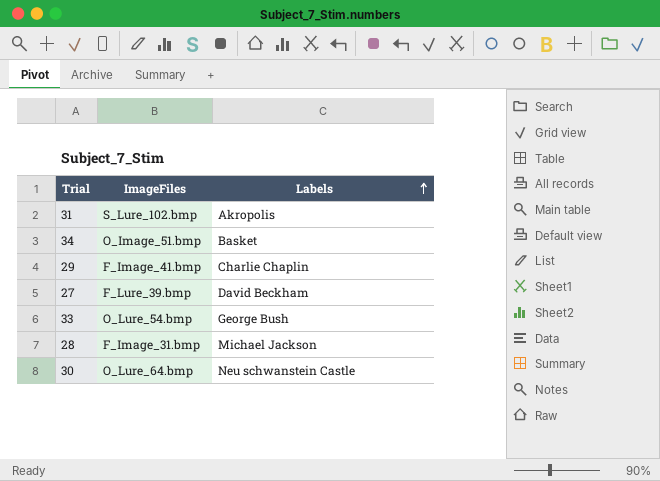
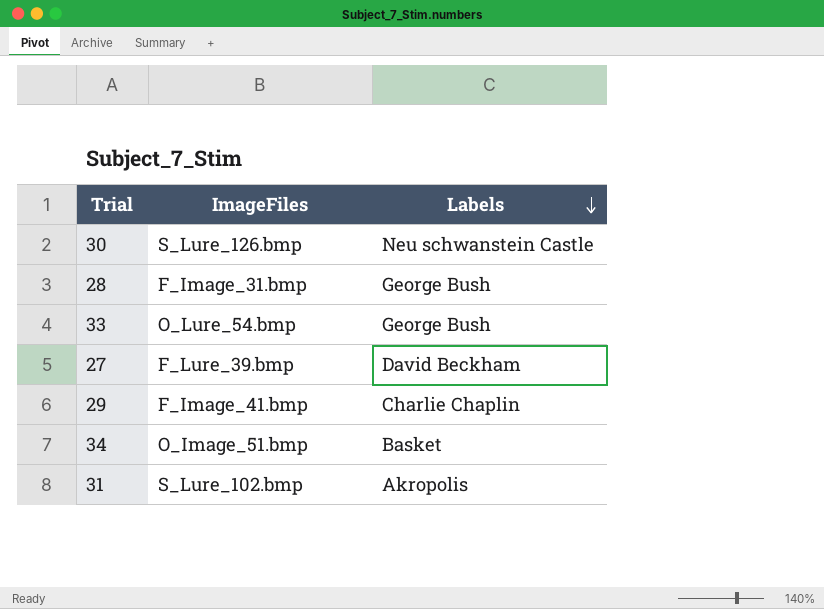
row order: Labels ascending -> Labels descending
30 | ImageFiles: O_Lure_64.bmp -> S_Lure_126.bmp
28 | Labels: Michael Jackson -> George Bush

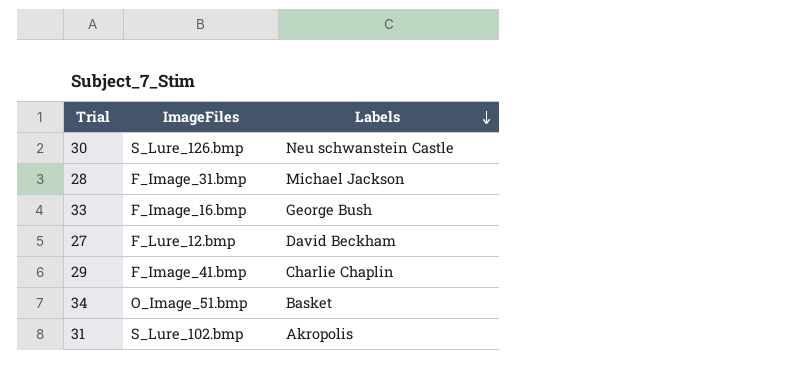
28 | Labels: George Bush -> Michael Jackson
33 | ImageFiles: O_Lure_54.bmp -> F_Image_16.bmp
27 | ImageFiles: F_Lure_39.bmp -> F_Lure_12.bmp

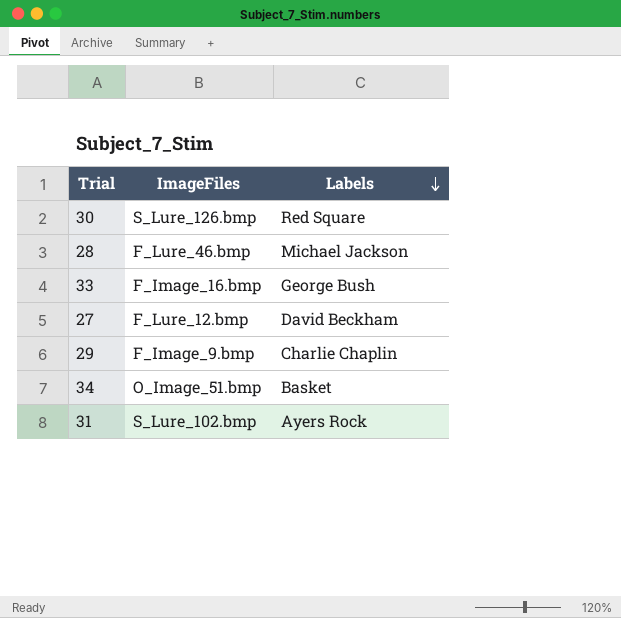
30 | Labels: Neu schwanstein Castle -> Red Square
28 | ImageFiles: F_Image_31.bmp -> F_Lure_46.bmp
29 | ImageFiles: F_Image_41.bmp -> F_Image_9.bmp
31 | Labels: Akropolis -> Ayers Rock

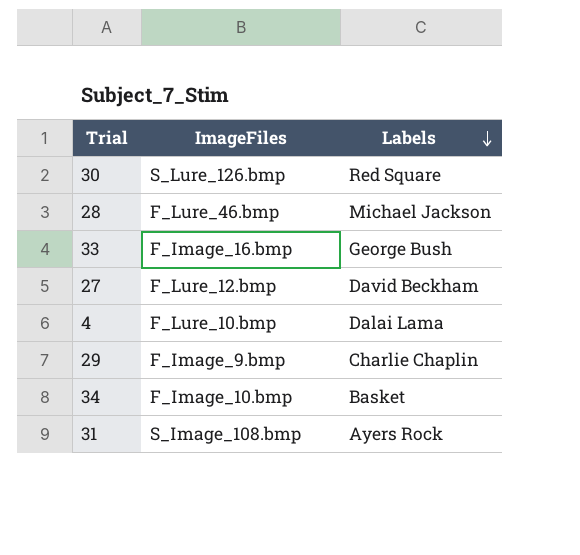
row 4: none -> F_Lure_10.bmp | Dalai Lama
34 | ImageFiles: O_Image_51.bmp -> F_Image_10.bmp
31 | ImageFiles: S_Lure_102.bmp -> S_Image_108.bmp

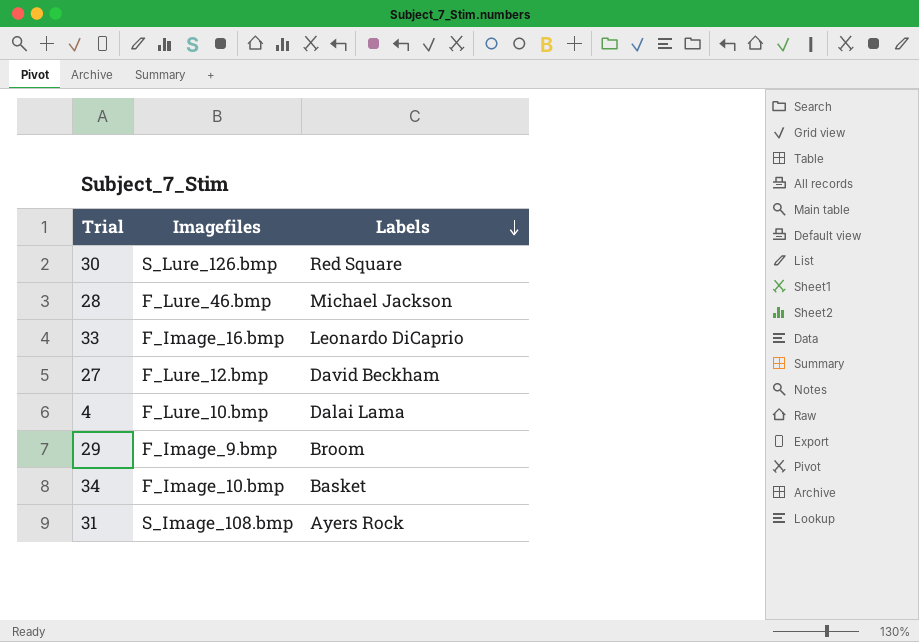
column name: ImageFiles -> Imagefiles
33 | Labels: George Bush -> Leonardo DiCaprio
29 | Labels: Charlie Chaplin -> Broom

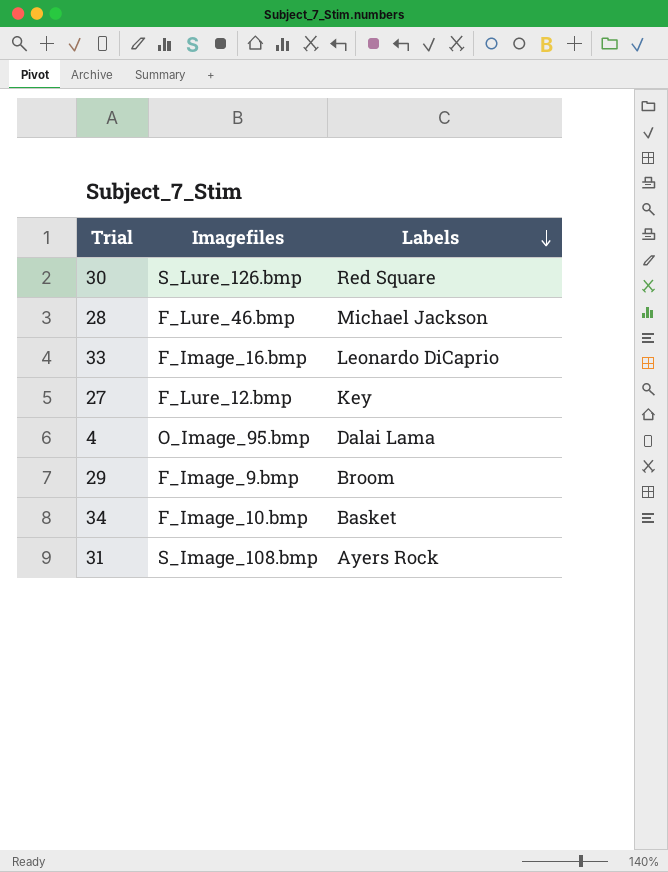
27 | Labels: David Beckham -> Key
4 | Imagefiles: F_Lure_10.bmp -> O_Image_95.bmp

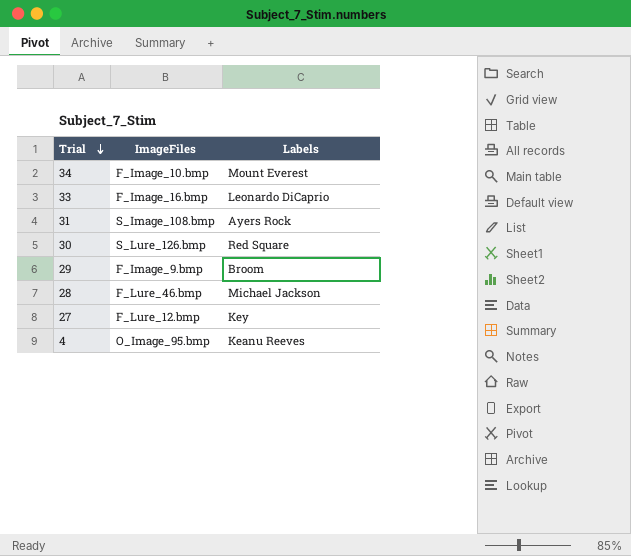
row order: Labels descending -> Trial descending
column name: Imagefiles -> ImageFiles
34 | Labels: Basket -> Mount Everest
4 | Labels: Dalai Lama -> Keanu Reeves

